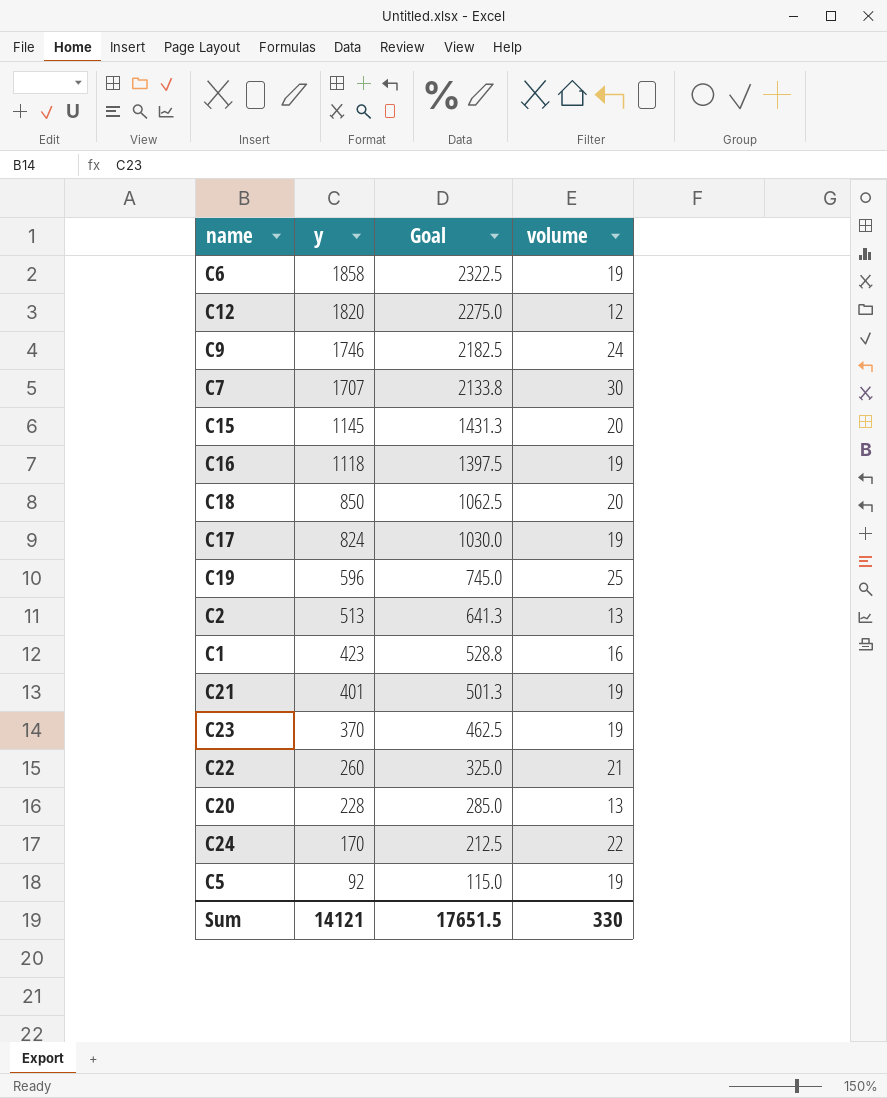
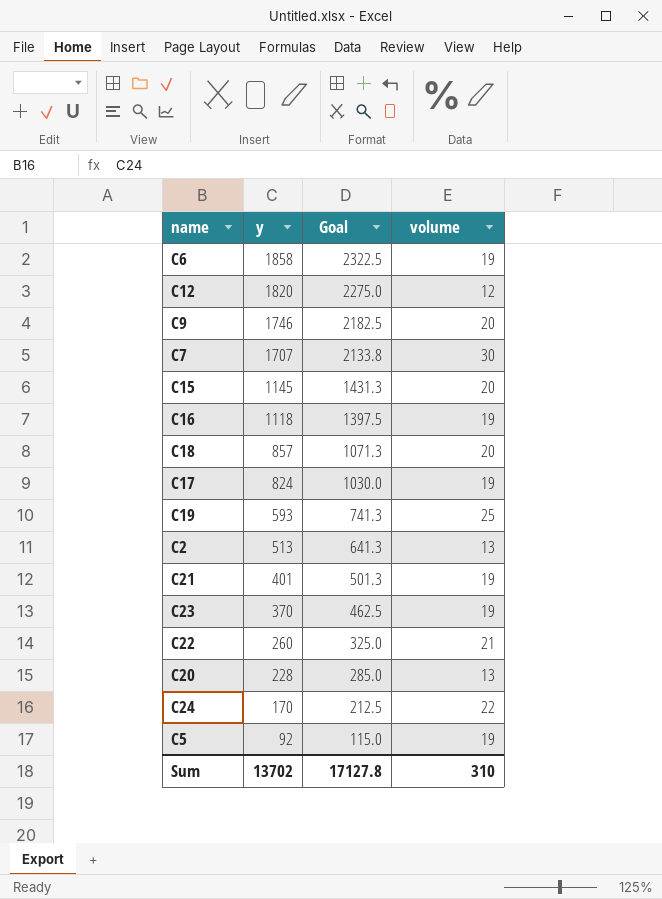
row C1: 423 | 528.8 | 16 -> none
C9 | volume: 24 -> 20
C18 | y: 850 -> 857
C18 | Goal: 1062.5 -> 1071.3
C19 | y: 596 -> 593
C19 | Goal: 745.0 -> 741.3
Sum | y: 14121 -> 13702
Sum | Goal: 17651.5 -> 17127.8
Sum | volume: 330 -> 310

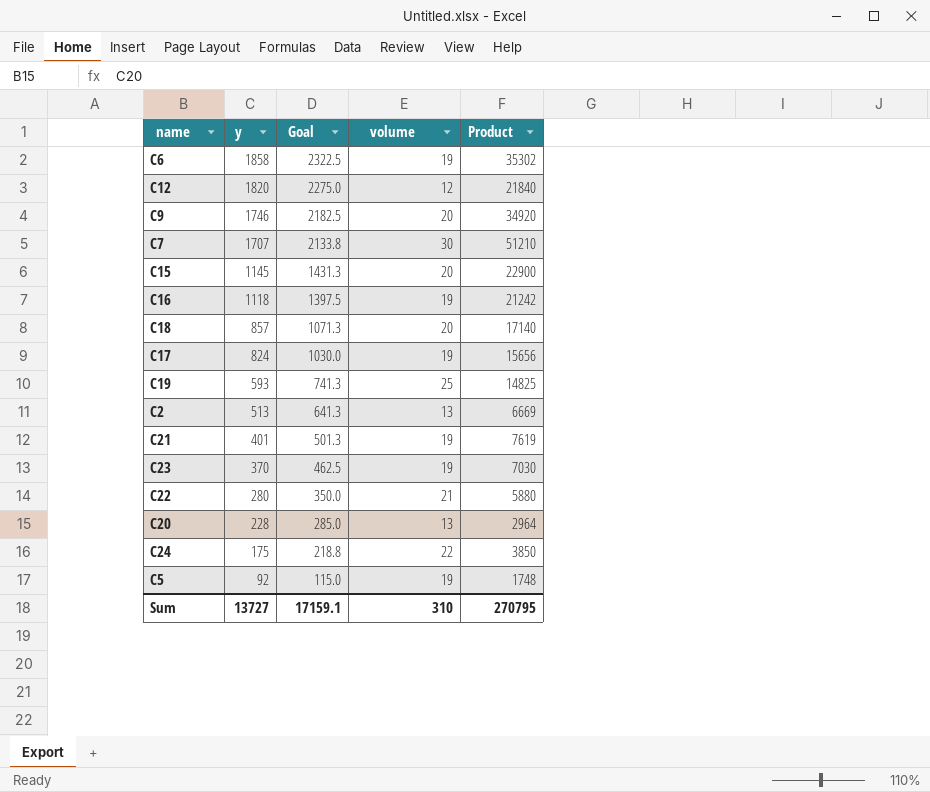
column Product | formula: none -> [y] * [volume]
C22 | y: 260 -> 280
C22 | Goal: 325.0 -> 350.0
C24 | y: 170 -> 175
C24 | Goal: 212.5 -> 218.8
Sum | y: 13702 -> 13727
Sum | Goal: 17127.8 -> 17159.1

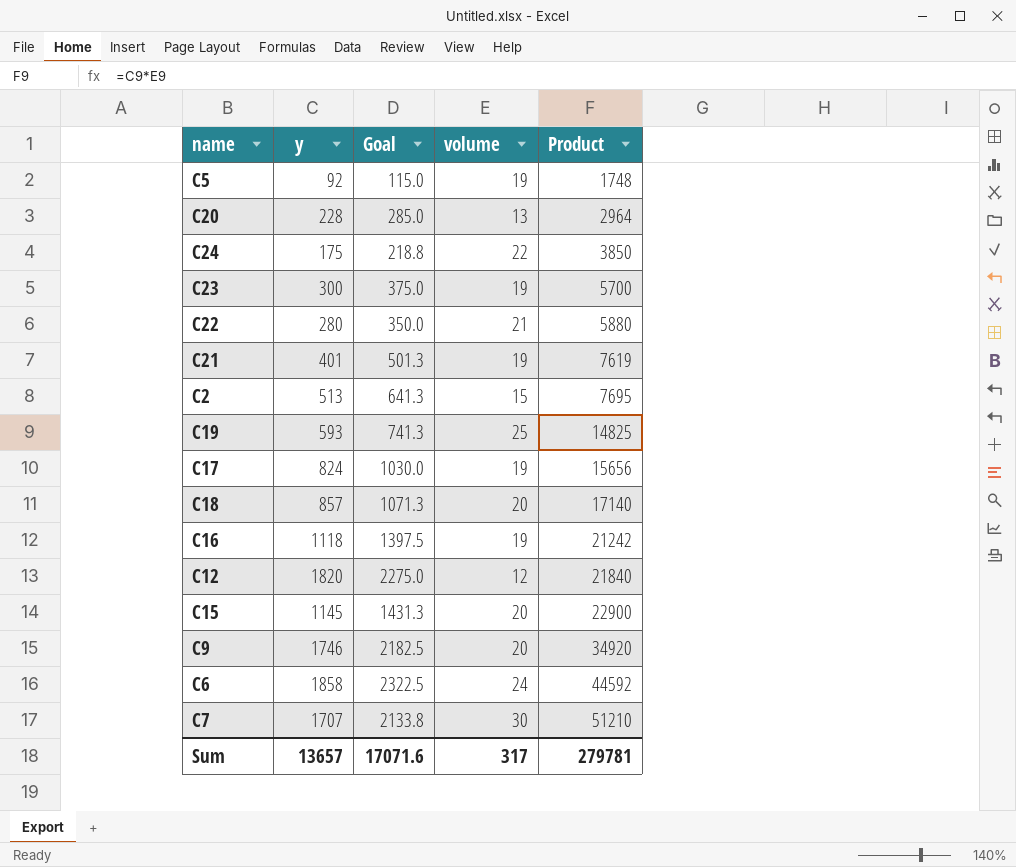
row order: y descending -> Product ascending
C23 | y: 370 -> 300
C23 | Goal: 462.5 -> 375.0
C23 | Product: 7030 -> 5700
C2 | volume: 13 -> 15
C2 | Product: 6669 -> 7695
C6 | volume: 19 -> 24
C6 | Product: 35302 -> 44592
Sum | y: 13727 -> 13657
Sum | Goal: 17159.1 -> 17071.6
Sum | volume: 310 -> 317
Sum | Product: 270795 -> 279781

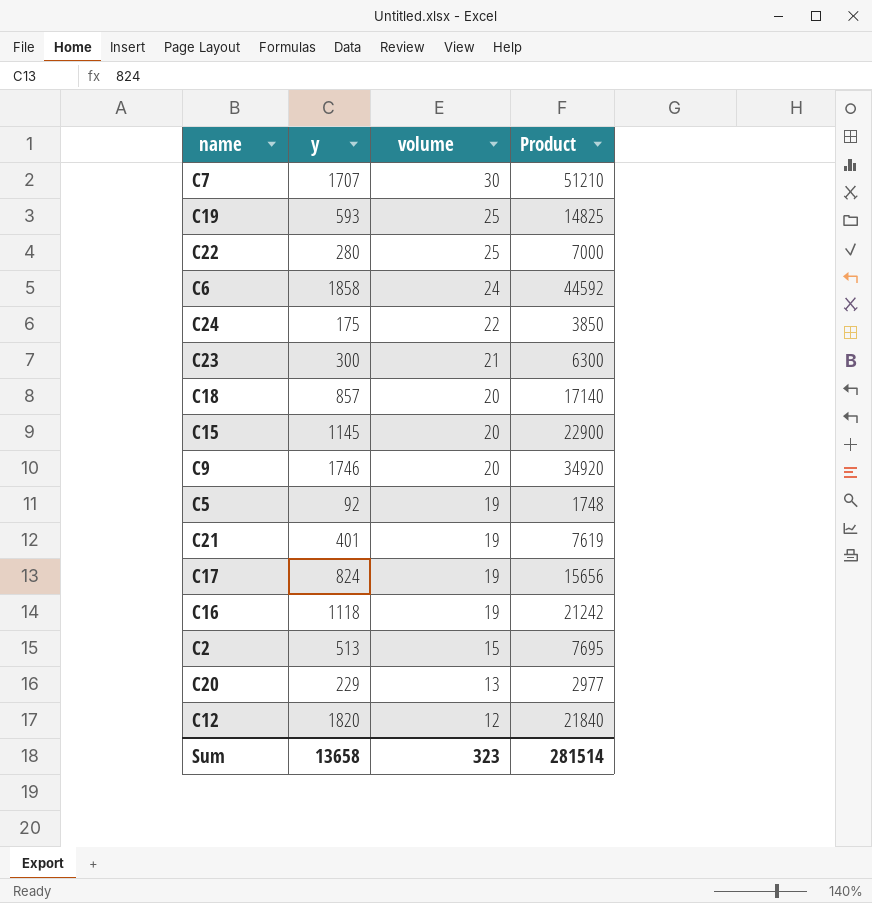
row order: Product ascending -> volume descending
column Goal | formula: [y] * 1.25 -> none
C22 | volume: 21 -> 25
C22 | Product: 5880 -> 7000
C23 | volume: 19 -> 21
C23 | Product: 5700 -> 6300
C20 | y: 228 -> 229
C20 | Product: 2964 -> 2977
Sum | y: 13657 -> 13658
Sum | volume: 317 -> 323
Sum | Product: 279781 -> 281514

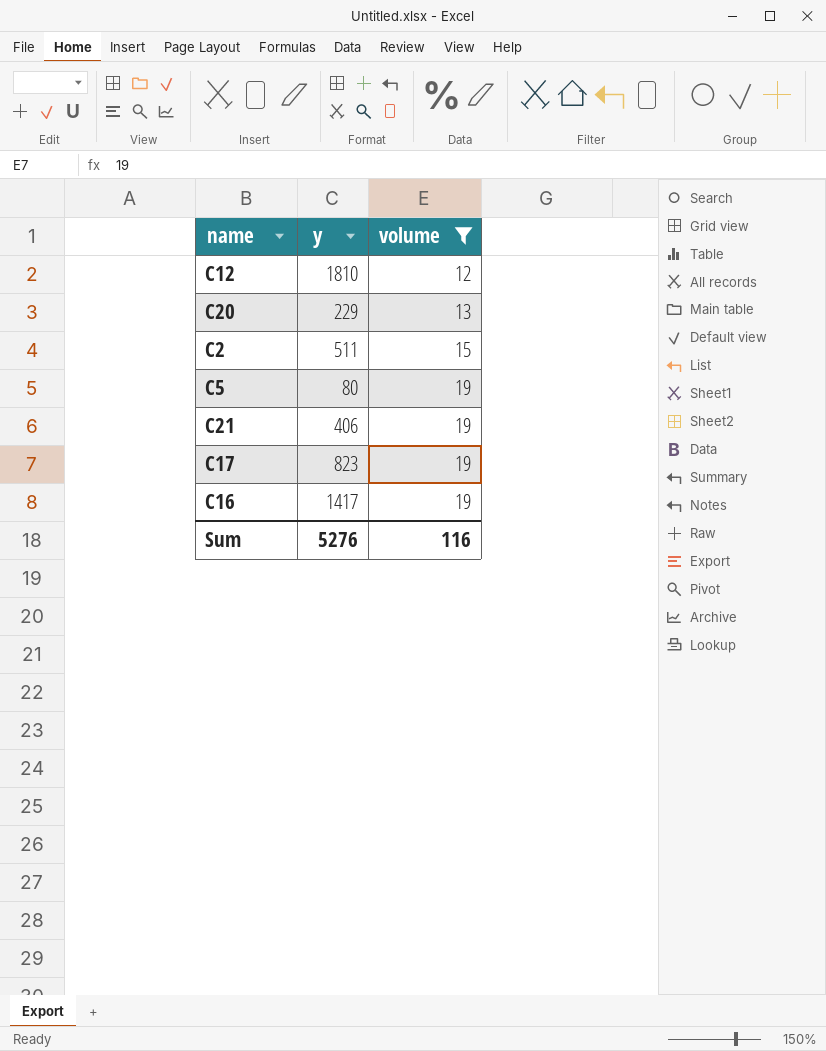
filter: none -> volume <= 19
row order: volume descending -> volume ascending
column Product | formula: [y] * [volume] -> none
C12 | y: 1820 -> 1810
C2 | y: 513 -> 511
C5 | y: 92 -> 80
C21 | y: 401 -> 406
C17 | y: 824 -> 823
C16 | y: 1118 -> 1417
Sum | y: 13658 -> 5276
Sum | volume: 323 -> 116

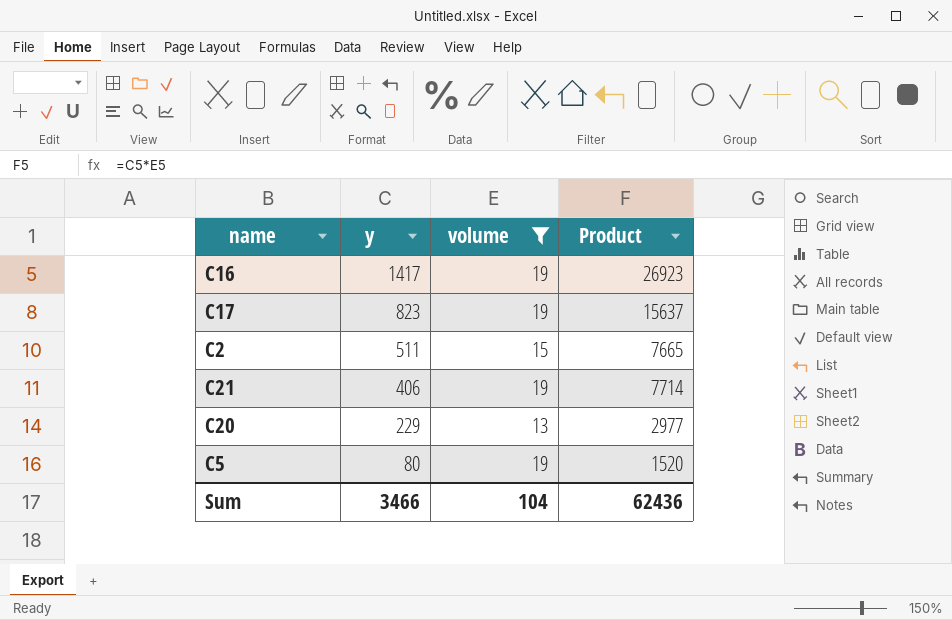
row order: volume ascending -> y descending
column Product | formula: none -> [y] * [volume]
row C12: 1810 | 12 -> none
Sum | y: 5276 -> 3466
Sum | volume: 116 -> 104

